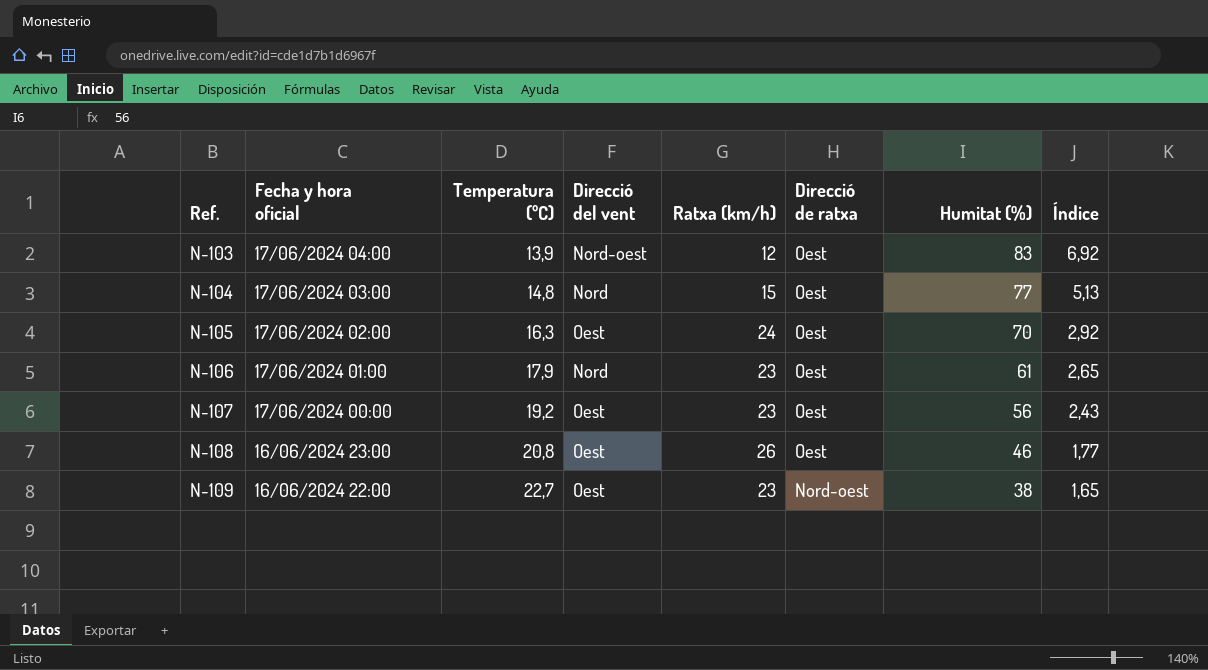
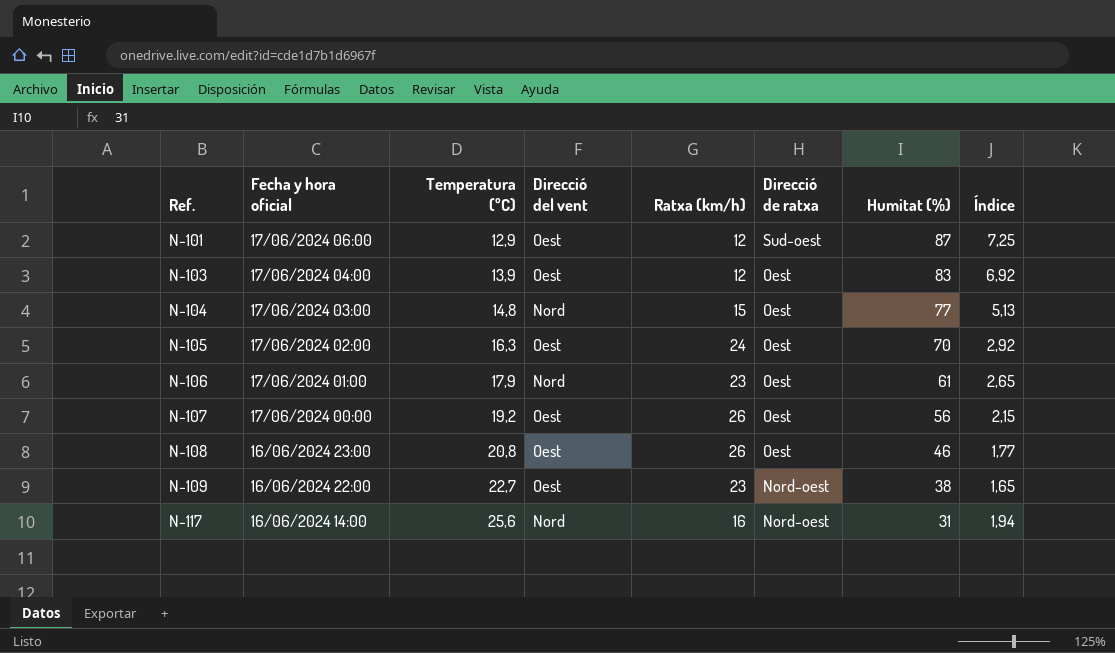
row N-101: none -> 17/06/2024 06:00 | 12,9 | Oest | 12 | Sud-oest | 87 | 7,25
N-103 | Direcció del vent: Nord-oest -> Oest
N-107 | Ratxa (km/h): 23 -> 26
N-107 | Índice: 2,43 -> 2,15
row N-117: none -> 16/06/2024 14:00 | 25,6 | Nord | 16 | Nord-oest | 31 | 1,94

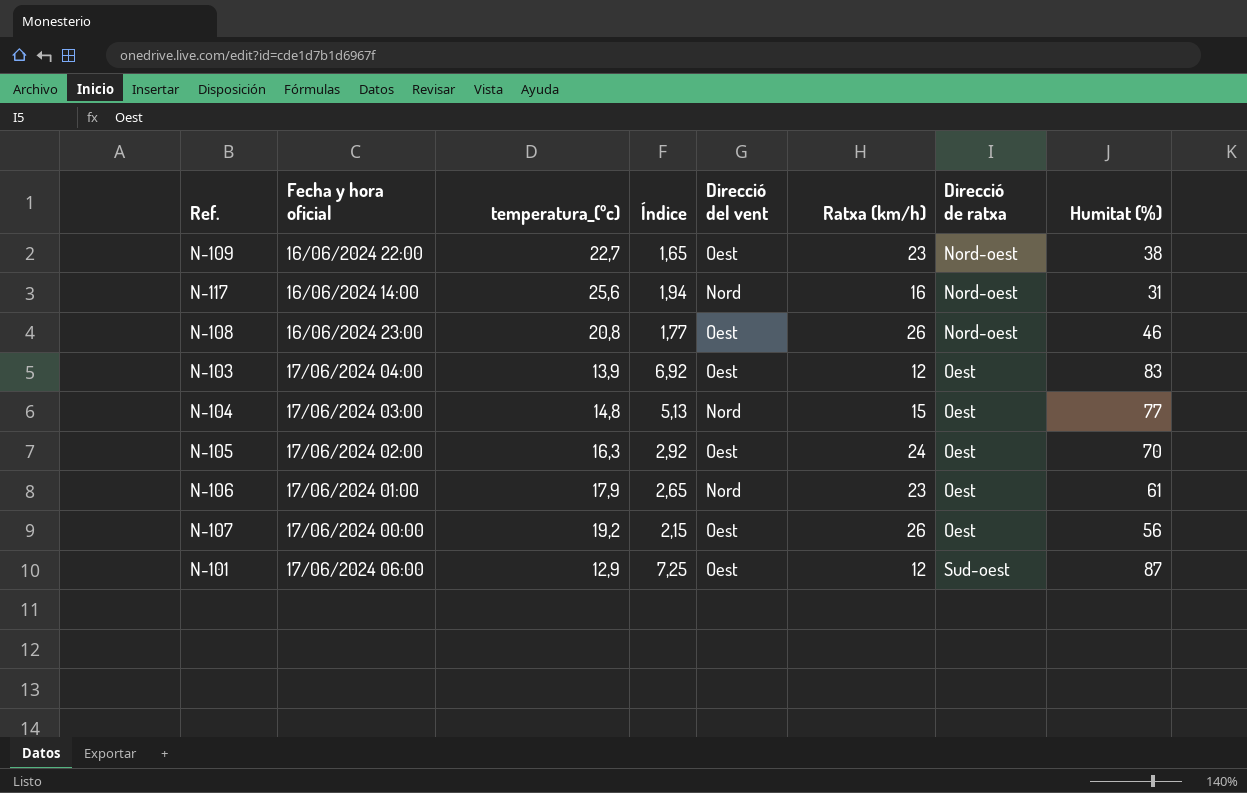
row order: Ref. ascending -> Direcció de ratxa ascending
column name: Temperatura (ºC) -> temperatura_(ºc)
column Índice | position: 8 -> 4
N-108 | Direcció de ratxa: Oest -> Nord-oest

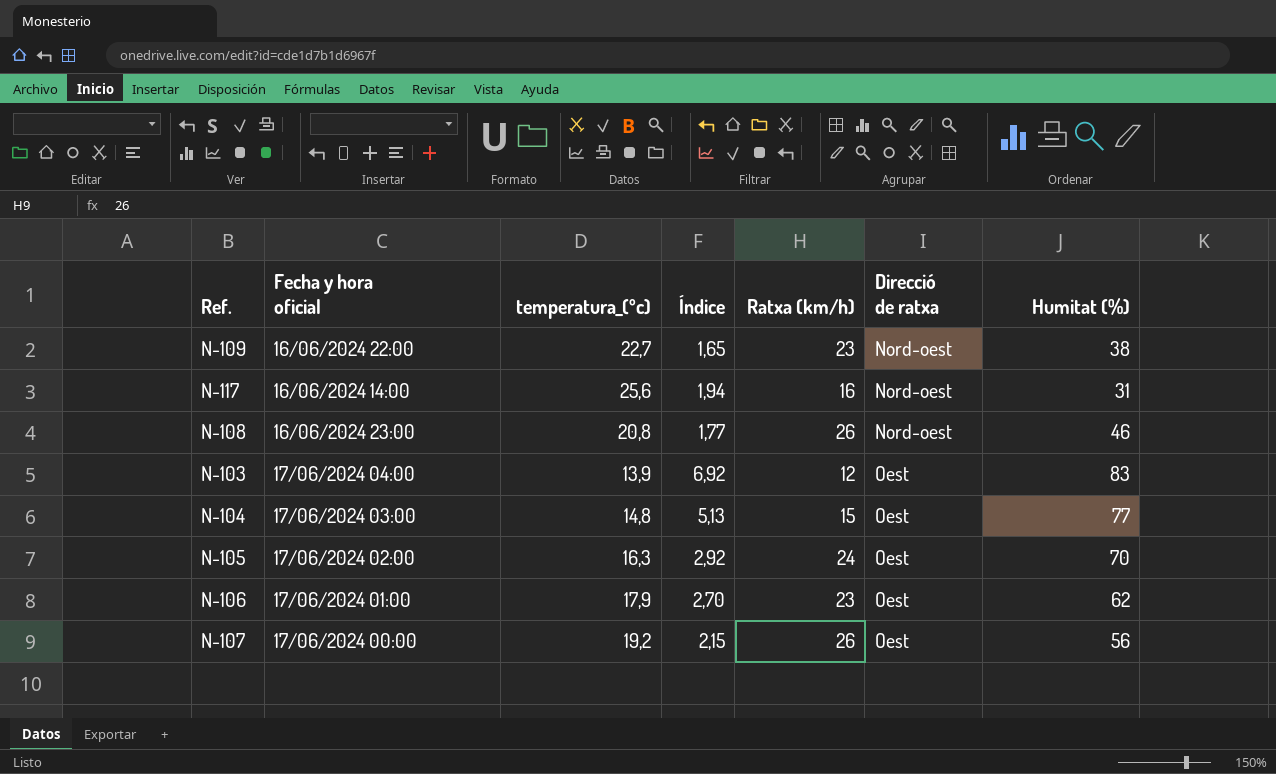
column Direcció del vent | position: 5 -> none
row N-101: 17/06/2024 06:00 | 12,9 | 7,25 | Oest | 12 | Sud-oest | 87 -> none
N-106 | Índice: 2,65 -> 2,70
N-106 | Humitat (%): 61 -> 62

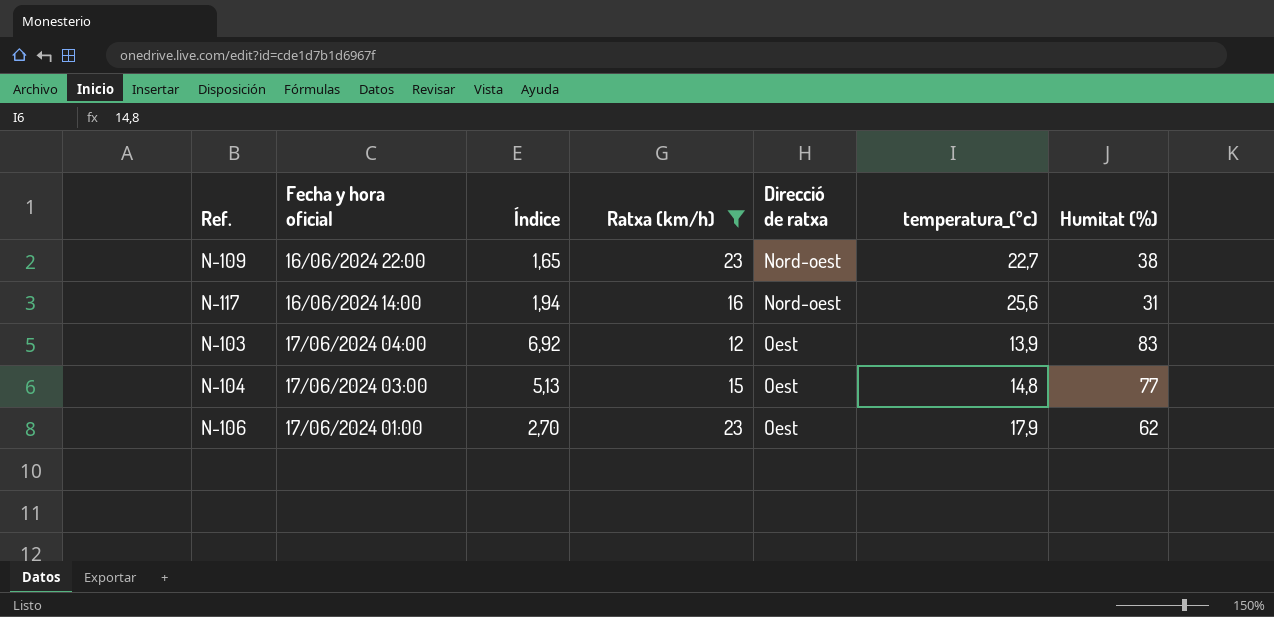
filter: none -> Ratxa (km/h) <= 23
column temperatura_(ºc) | position: 3 -> 6

